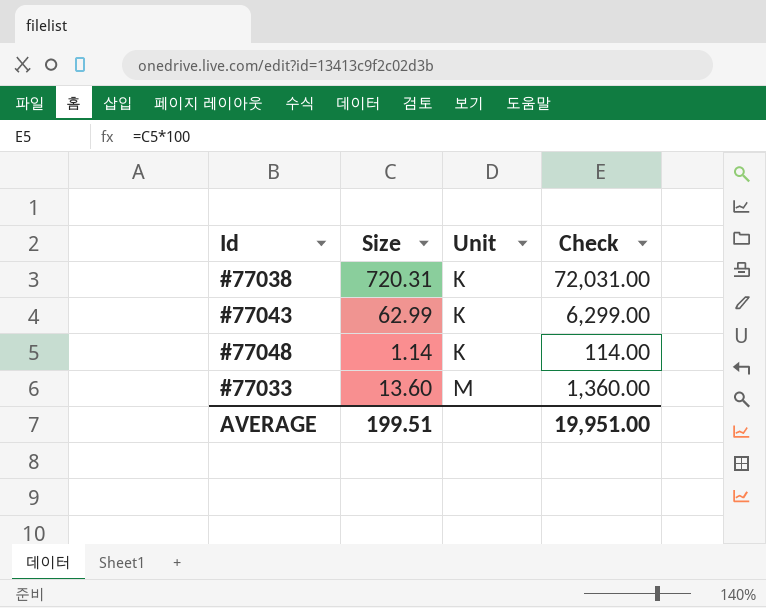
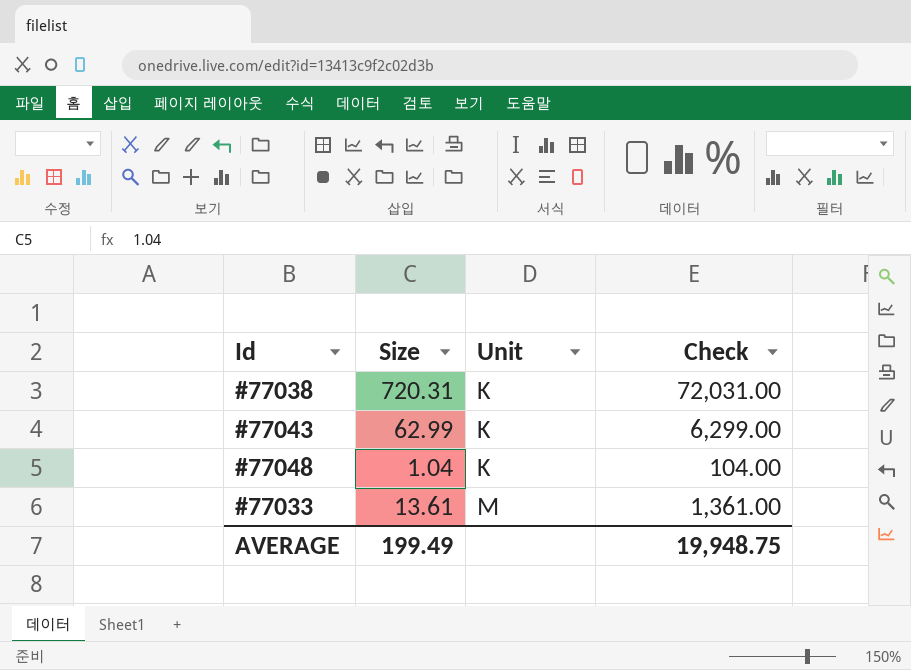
#77048 | Size: 1.14 -> 1.04
#77048 | Check: 114.00 -> 104.00
#77033 | Size: 13.60 -> 13.61
#77033 | Check: 1,360.00 -> 1,361.00
AVERAGE | Size: 199.51 -> 199.49
AVERAGE | Check: 19,951.00 -> 19,948.75

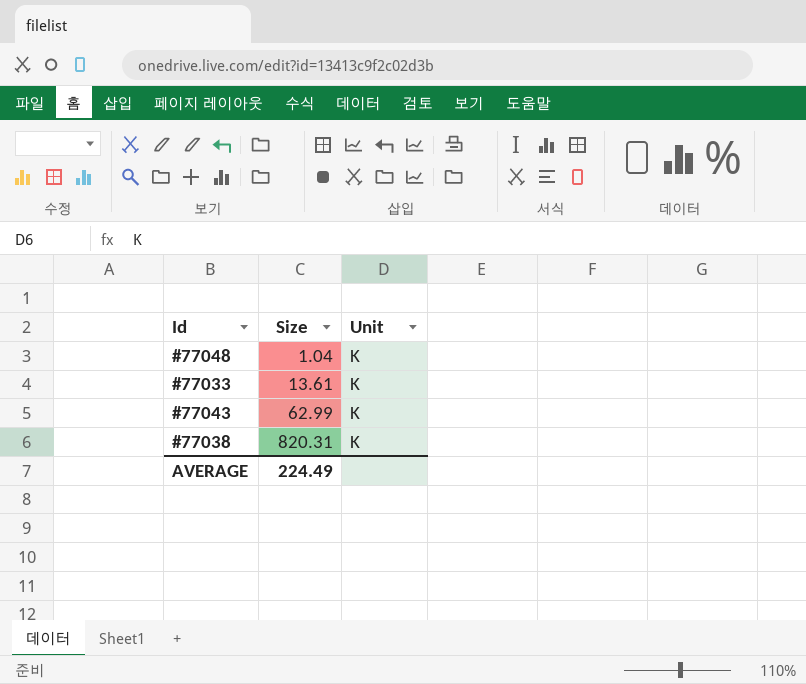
row order: Unit ascending -> Size ascending
column Check | formula: [Size] * 100 -> none
#77033 | Unit: M -> K
#77038 | Size: 720.31 -> 820.31
AVERAGE | Size: 199.49 -> 224.49

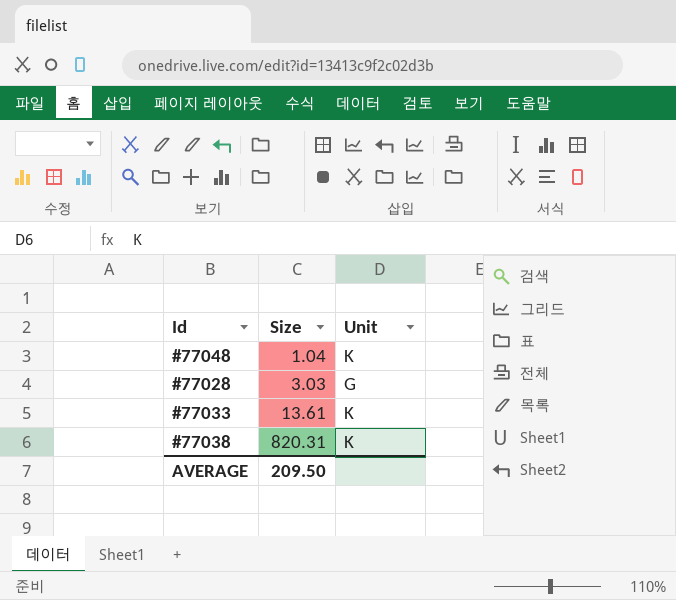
row #77043: 62.99 | K -> none
row #77028: none -> 3.03 | G
AVERAGE | Size: 224.49 -> 209.50

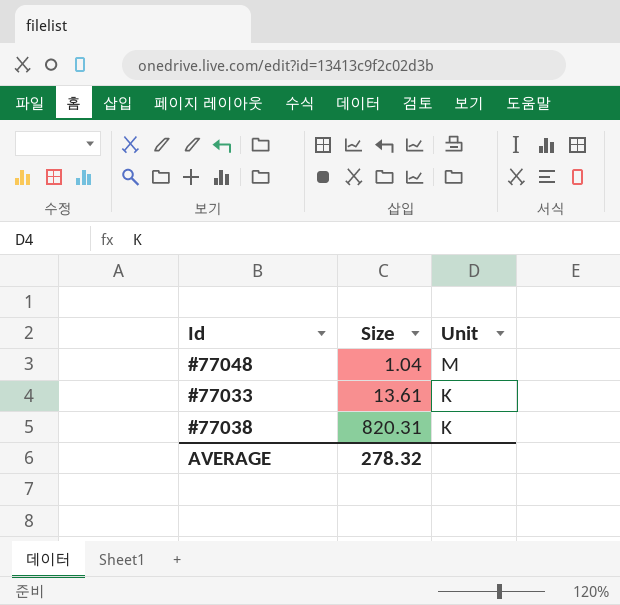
row #77028: 3.03 | G -> none
#77048 | Unit: K -> M
AVERAGE | Size: 209.50 -> 278.32

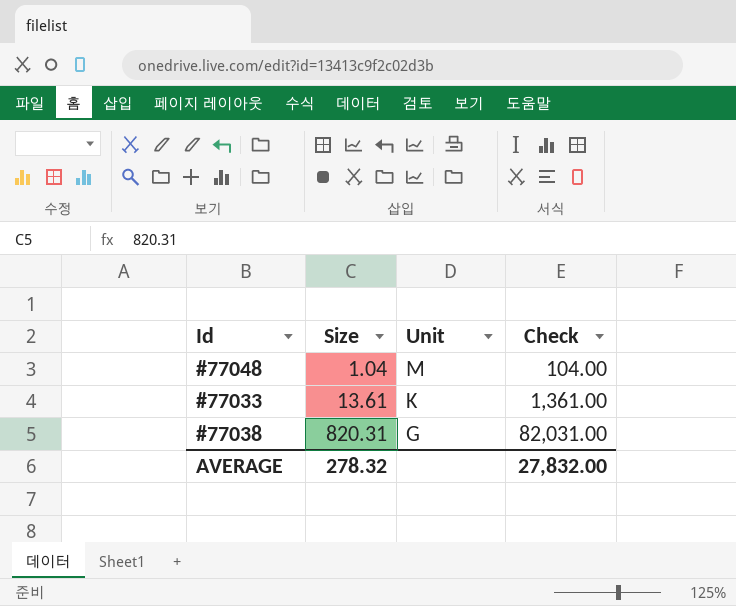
column Check | formula: none -> [Size] * 100
#77038 | Unit: K -> G

